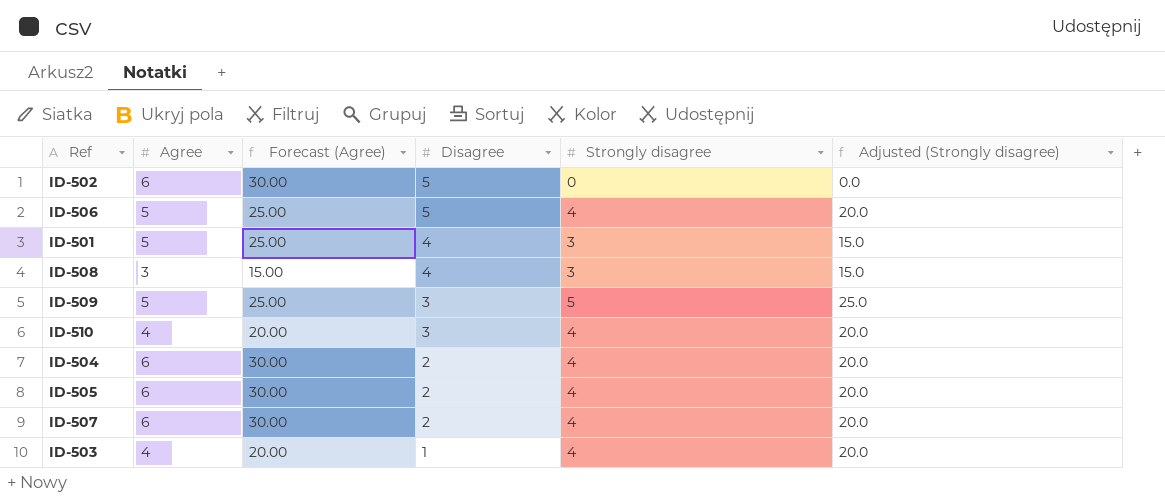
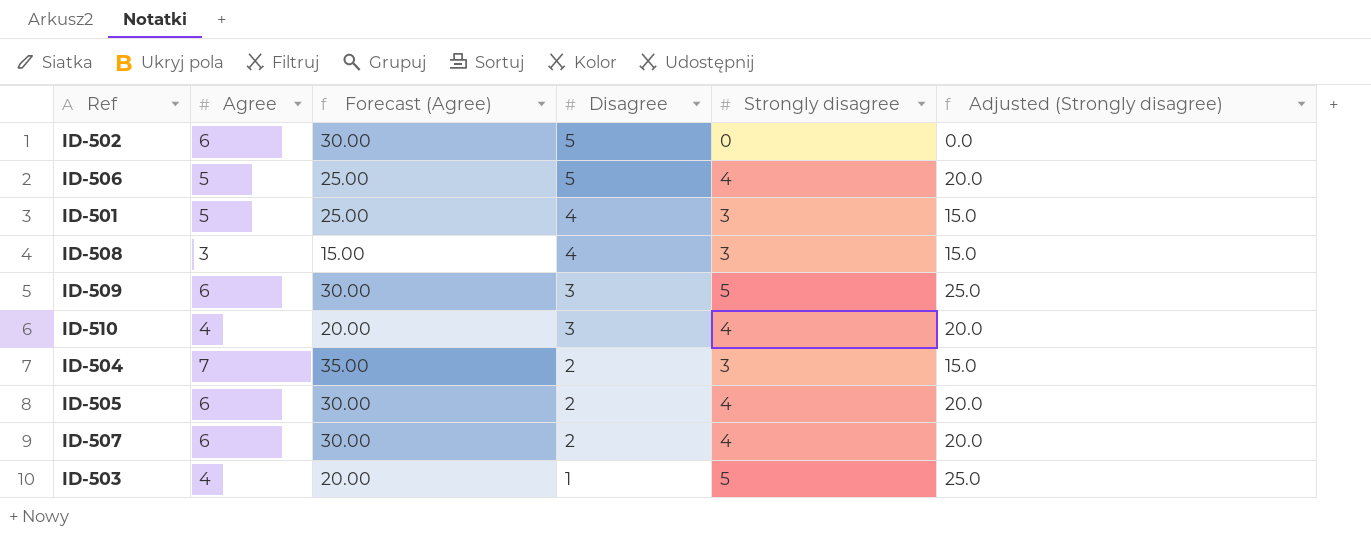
ID-509 | Agree: 5 -> 6
ID-509 | Forecast (Agree): 25.00 -> 30.00
ID-504 | Agree: 6 -> 7
ID-504 | Forecast (Agree): 30.00 -> 35.00
ID-504 | Strongly disagree: 4 -> 3
ID-504 | Adjusted (Strongly disagree): 20.0 -> 15.0
ID-503 | Strongly disagree: 4 -> 5
ID-503 | Adjusted (Strongly disagree): 20.0 -> 25.0

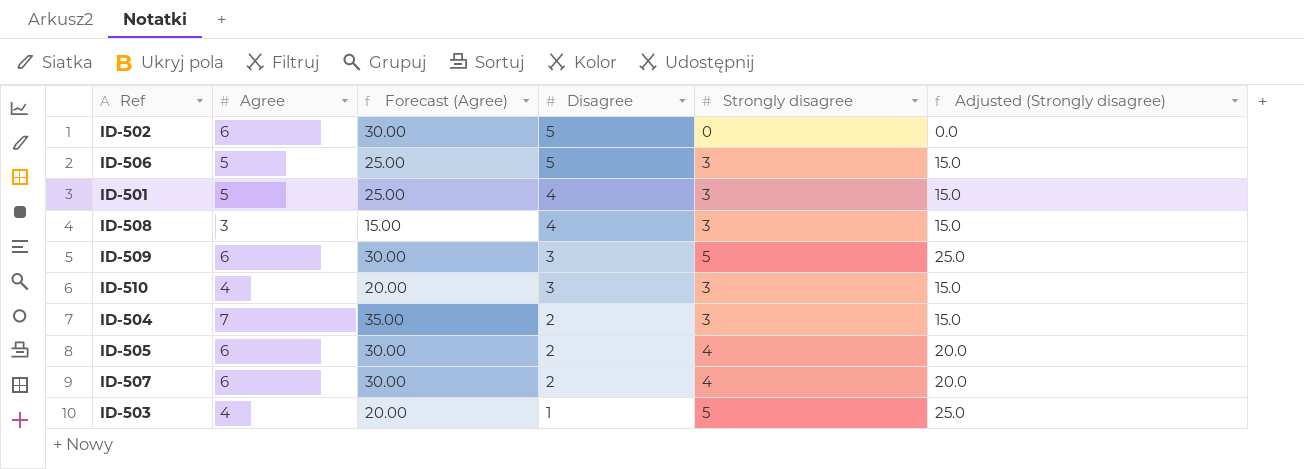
ID-506 | Strongly disagree: 4 -> 3
ID-506 | Adjusted (Strongly disagree): 20.0 -> 15.0
ID-510 | Strongly disagree: 4 -> 3
ID-510 | Adjusted (Strongly disagree): 20.0 -> 15.0

